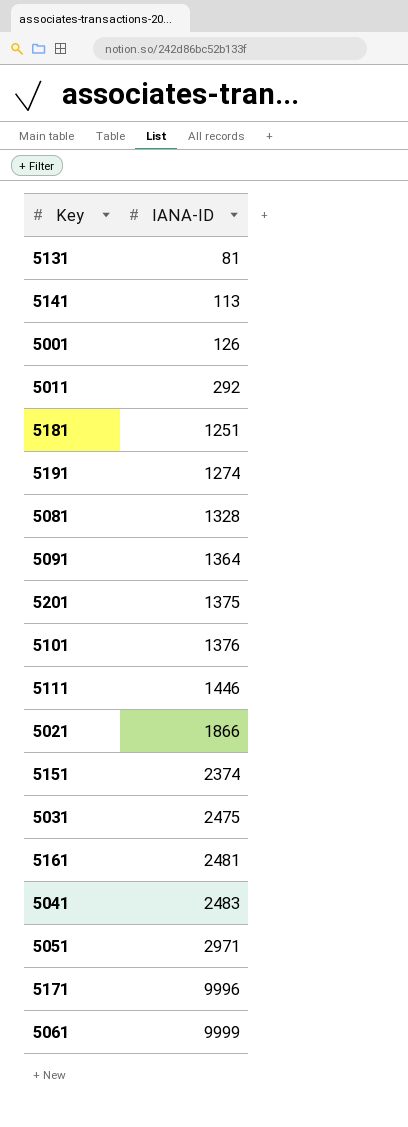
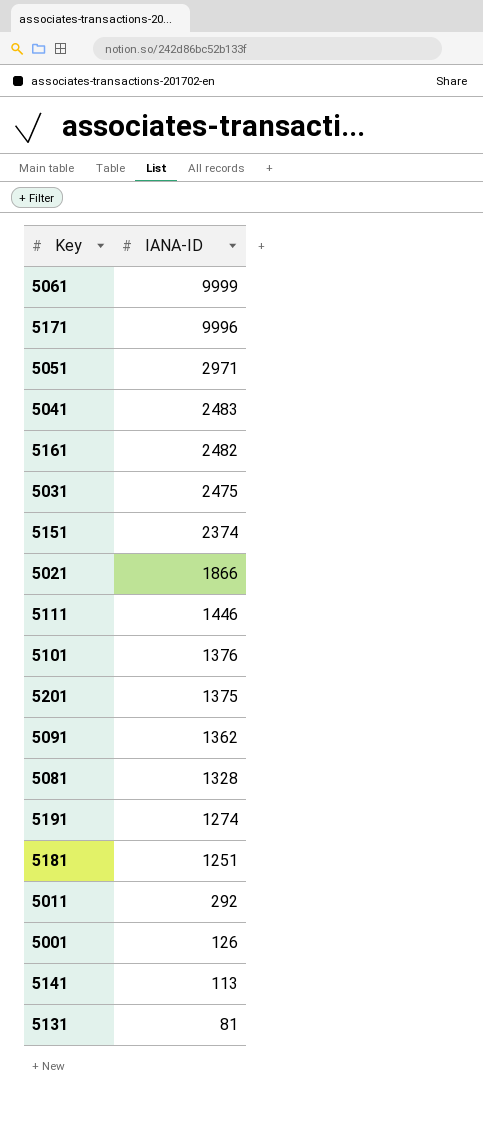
row order: IANA-ID ascending -> IANA-ID descending
5161 | IANA-ID: 2481 -> 2482
5091 | IANA-ID: 1364 -> 1362

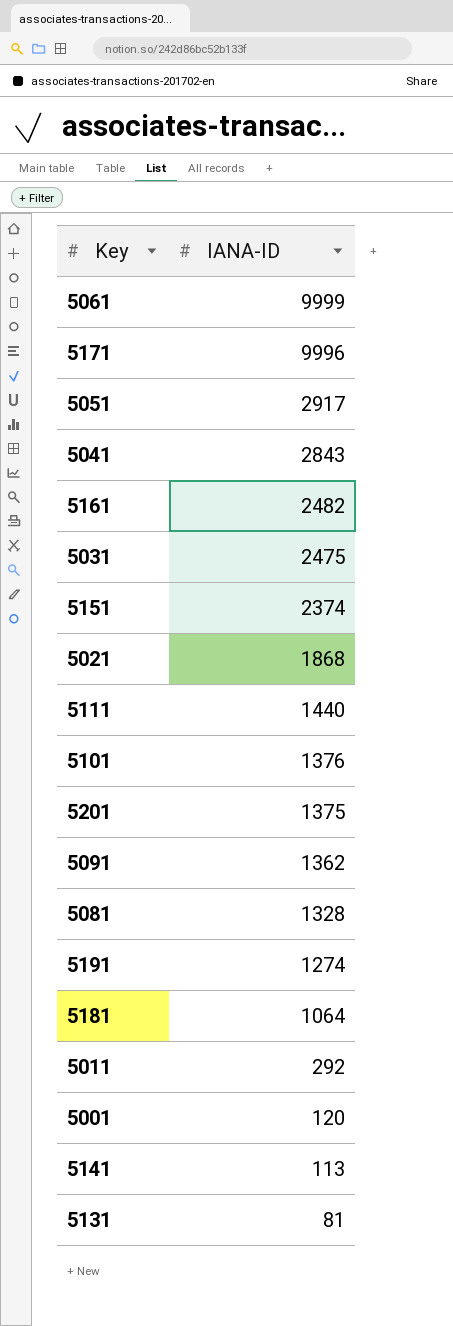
5051 | IANA-ID: 2971 -> 2917
5041 | IANA-ID: 2483 -> 2843
5021 | IANA-ID: 1866 -> 1868
5111 | IANA-ID: 1446 -> 1440
5181 | IANA-ID: 1251 -> 1064
5001 | IANA-ID: 126 -> 120

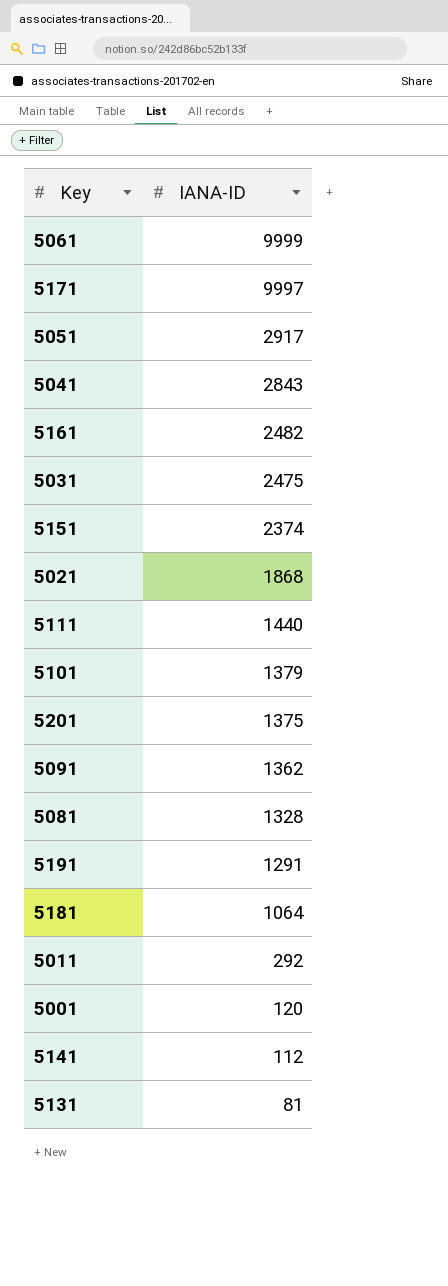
5171 | IANA-ID: 9996 -> 9997
5101 | IANA-ID: 1376 -> 1379
5191 | IANA-ID: 1274 -> 1291
5141 | IANA-ID: 113 -> 112

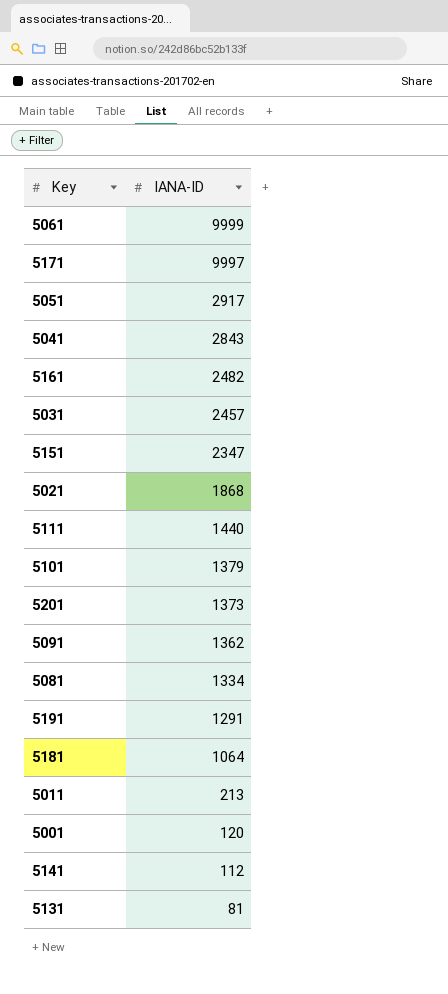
5031 | IANA-ID: 2475 -> 2457
5151 | IANA-ID: 2374 -> 2347
5201 | IANA-ID: 1375 -> 1373
5081 | IANA-ID: 1328 -> 1334
5011 | IANA-ID: 292 -> 213

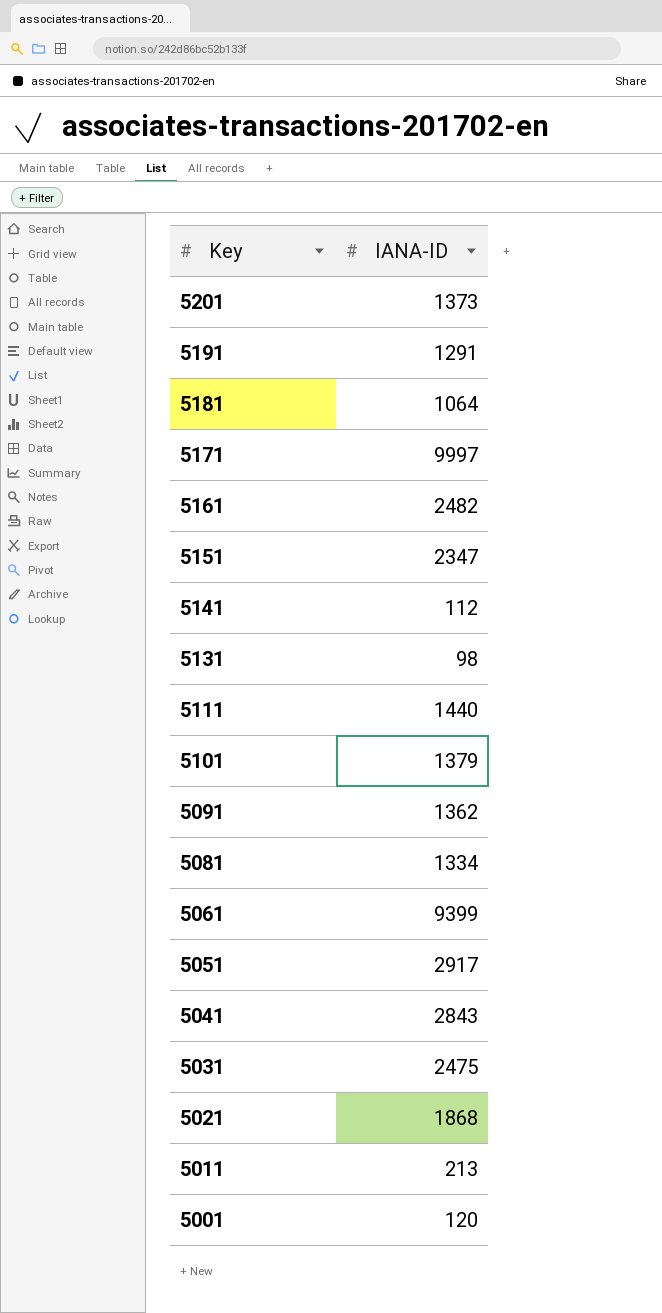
row order: IANA-ID descending -> Key descending
5131 | IANA-ID: 81 -> 98
5061 | IANA-ID: 9999 -> 9399
5031 | IANA-ID: 2457 -> 2475

